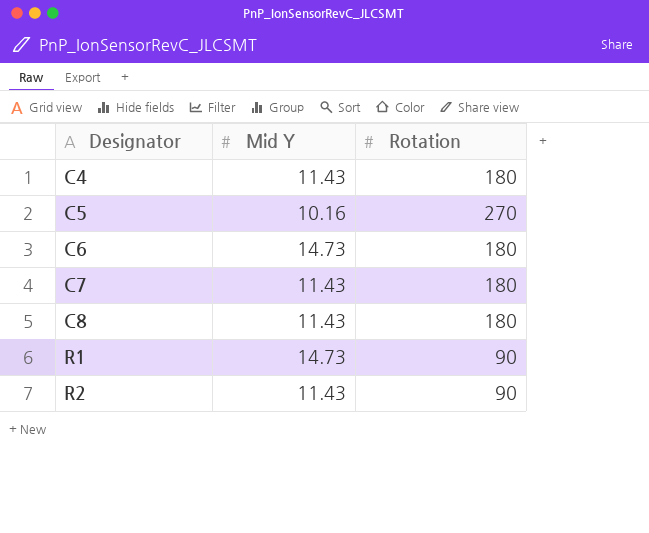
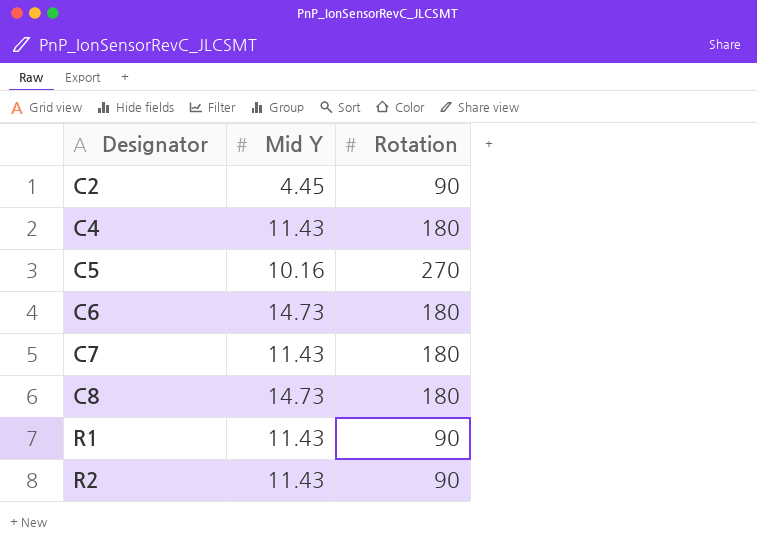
row C2: none -> 4.45 | 90
C8 | Mid Y: 11.43 -> 14.73
R1 | Mid Y: 14.73 -> 11.43

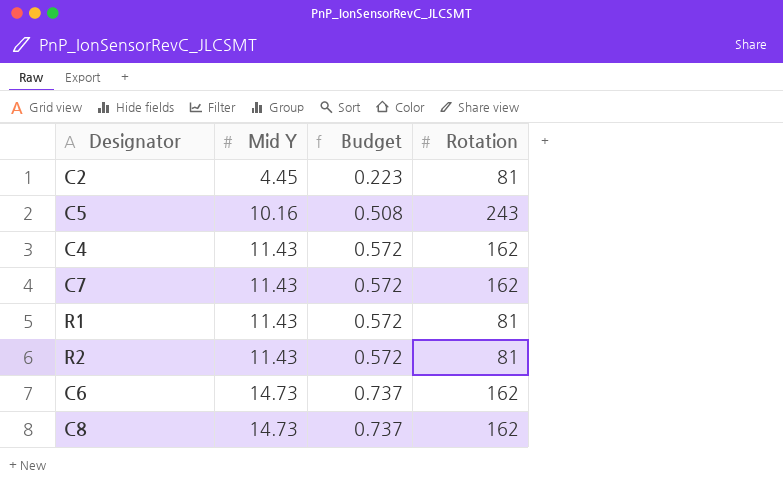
row order: Designator ascending -> Mid Y ascending
column Budget | formula: none -> [Mid Y] * 0.05
C2 | Rotation: 90 -> 81
C5 | Rotation: 270 -> 243
C4 | Rotation: 180 -> 162
C7 | Rotation: 180 -> 162
R1 | Rotation: 90 -> 81
R2 | Rotation: 90 -> 81
C6 | Rotation: 180 -> 162
C8 | Rotation: 180 -> 162

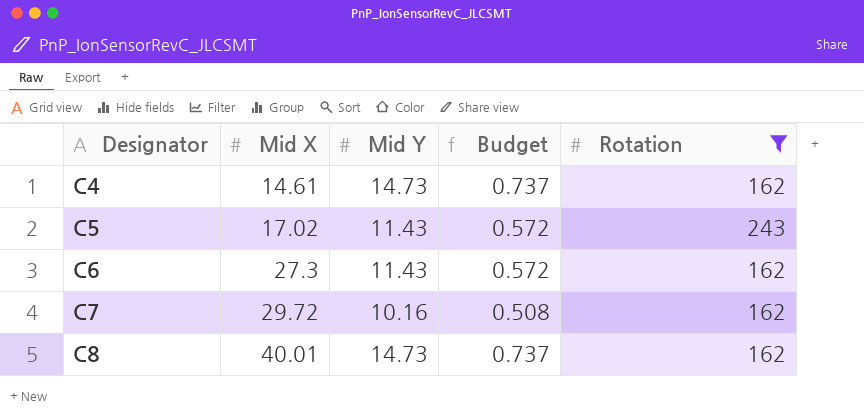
filter: none -> Rotation != 81
row order: Mid Y ascending -> Designator ascending
column Mid X | position: none -> 2
C4 | Mid Y: 11.43 -> 14.73
C4 | Budget: 0.572 -> 0.737
C5 | Mid Y: 10.16 -> 11.43
C5 | Budget: 0.508 -> 0.572
C6 | Mid Y: 14.73 -> 11.43
C6 | Budget: 0.737 -> 0.572
C7 | Mid Y: 11.43 -> 10.16
C7 | Budget: 0.572 -> 0.508

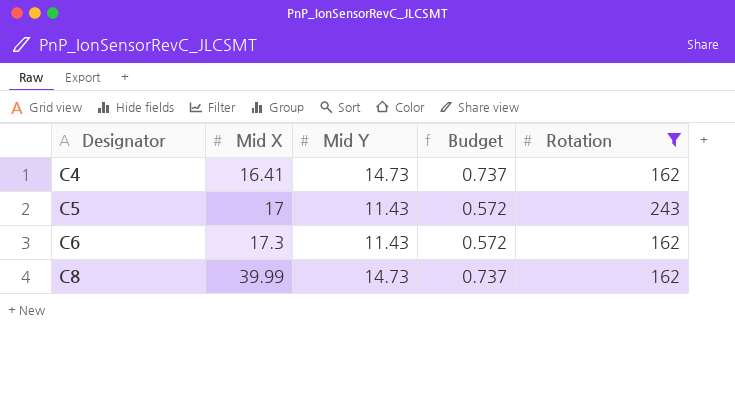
row C7: 29.72 | 10.16 | 0.508 | 162 -> none
C4 | Mid X: 14.61 -> 16.41
C5 | Mid X: 17.02 -> 17
C6 | Mid X: 27.3 -> 17.3
C8 | Mid X: 40.01 -> 39.99

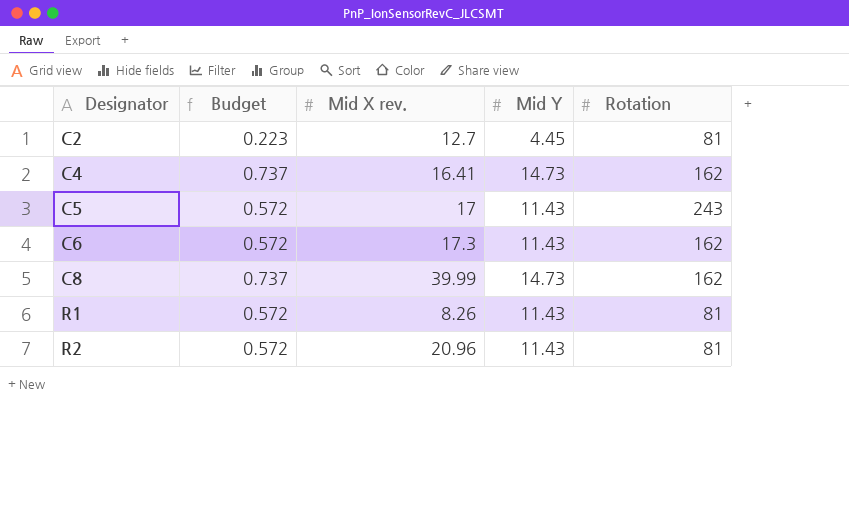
filter: Rotation != 81 -> none
column Budget | position: 4 -> 2
column name: Mid X -> Mid X rev.

